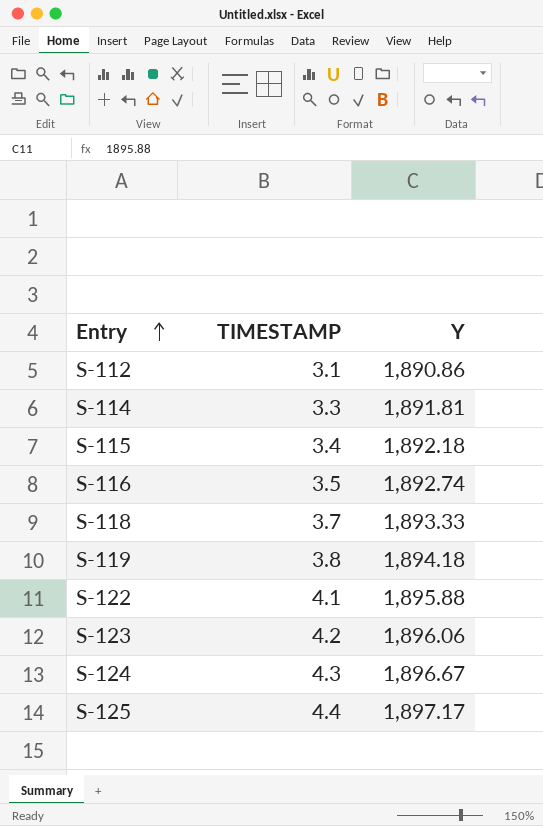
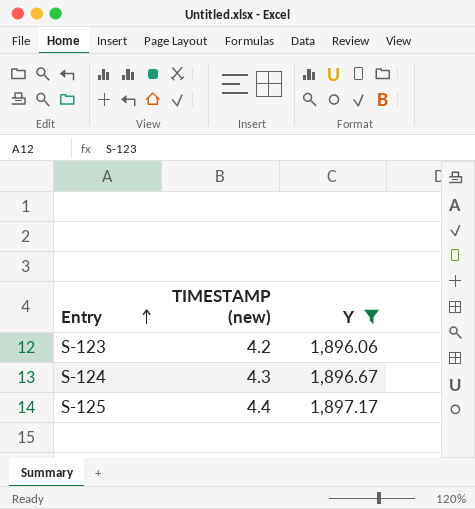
filter: none -> Y >= 1,896.06
column name: TIMESTAMP -> TIMESTAMP (new)

